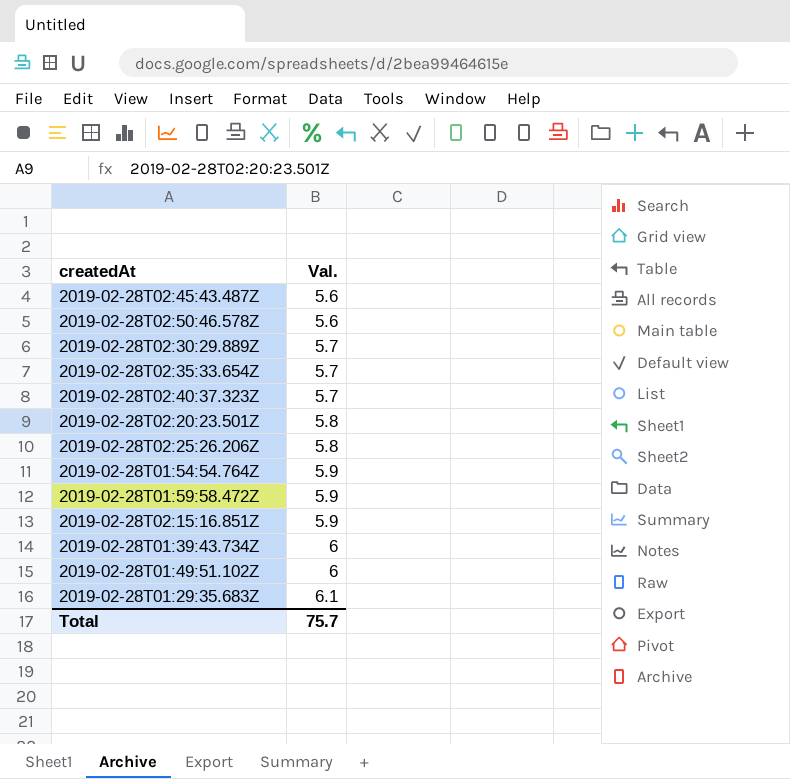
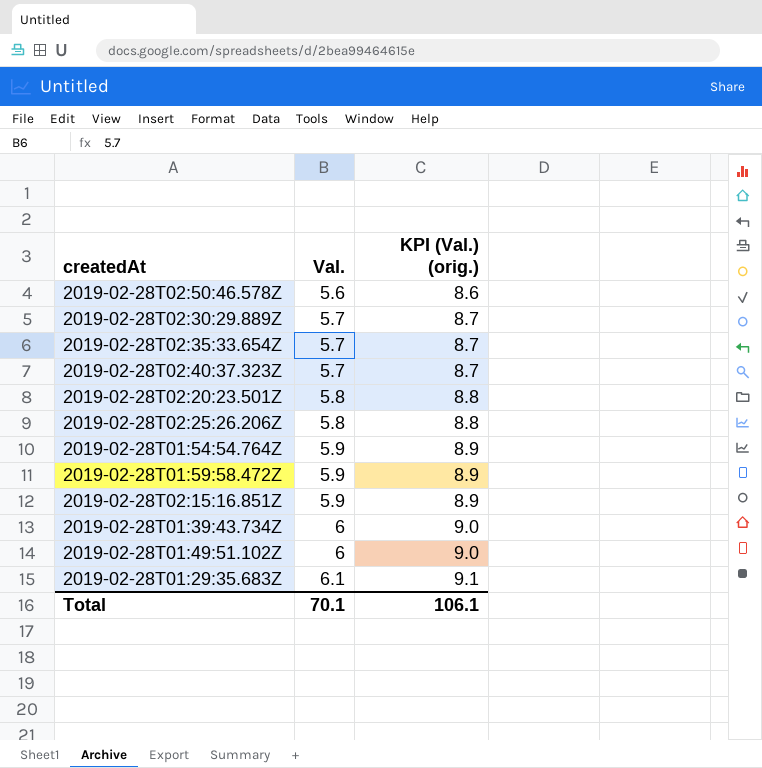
column KPI (Val.) (orig.) | formula: none -> [Val.] + 3
row 2019-02-28T02:45:43.487Z: 5.6 -> none
Total | Val.: 75.7 -> 70.1

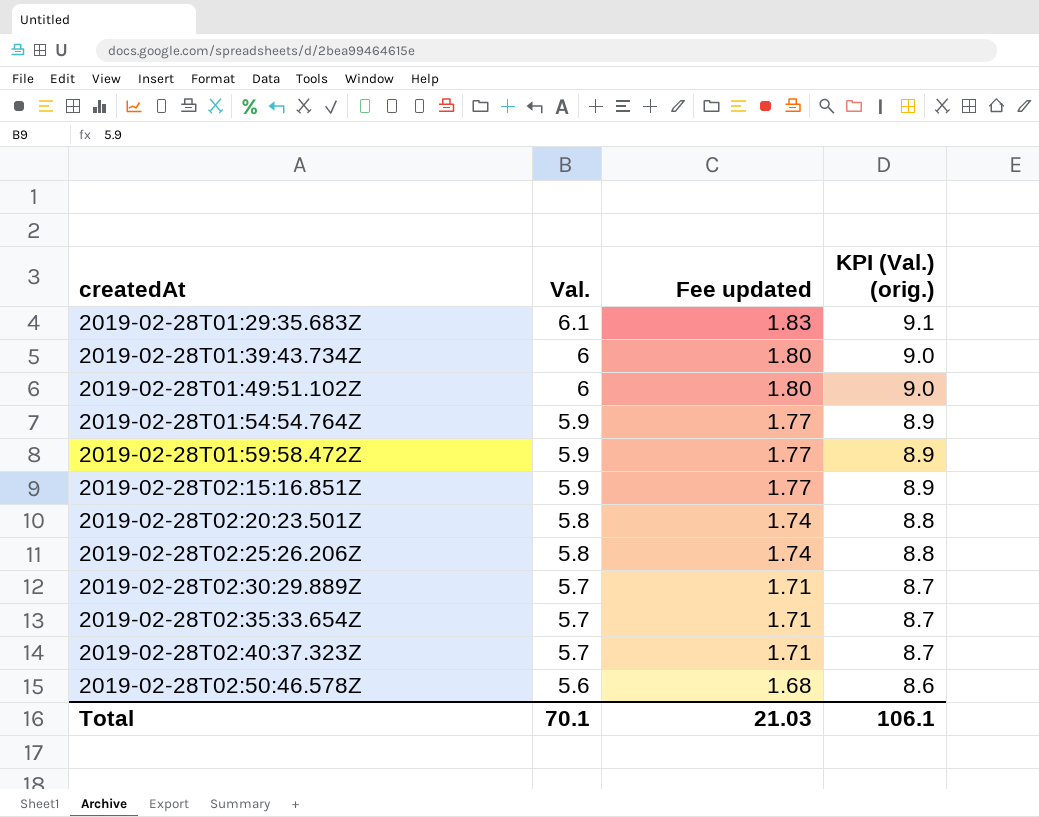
row order: Val. ascending -> createdAt ascending
column Fee updated | formula: none -> [Val.] * 0.3

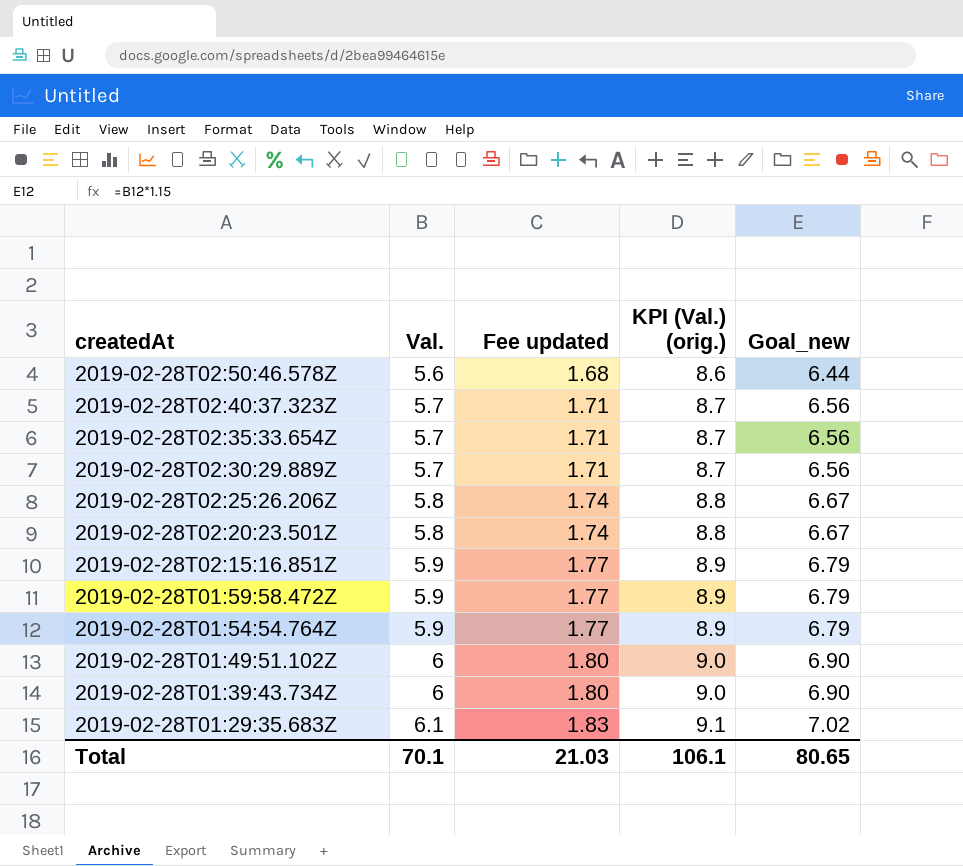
row order: createdAt ascending -> createdAt descending
column Goal_new | formula: none -> [Val.] * 1.15

